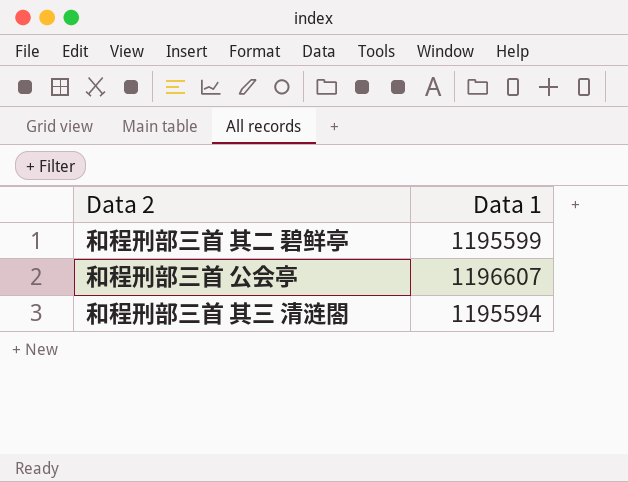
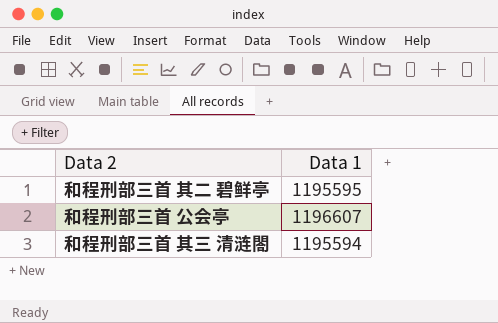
和程刑部三首 其二 碧鲜亭 | Data 1: 1195599 -> 1195595

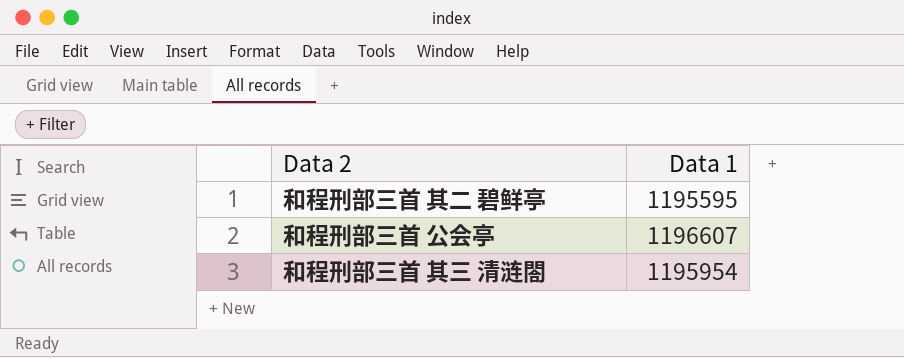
和程刑部三首 其三 清涟閤 | Data 1: 1195594 -> 1195954

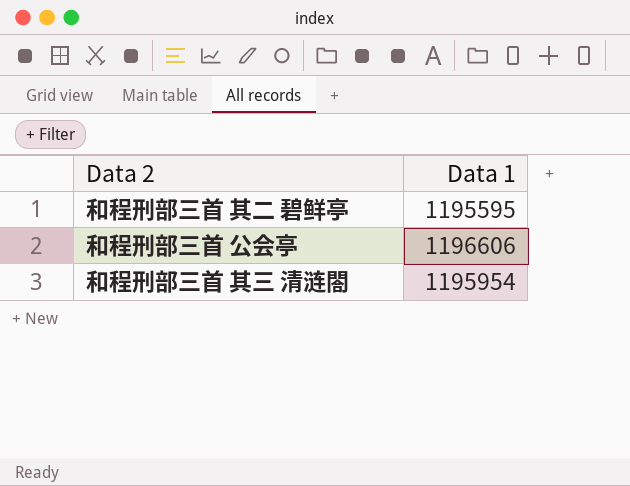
和程刑部三首 公会亭 | Data 1: 1196607 -> 1196606

